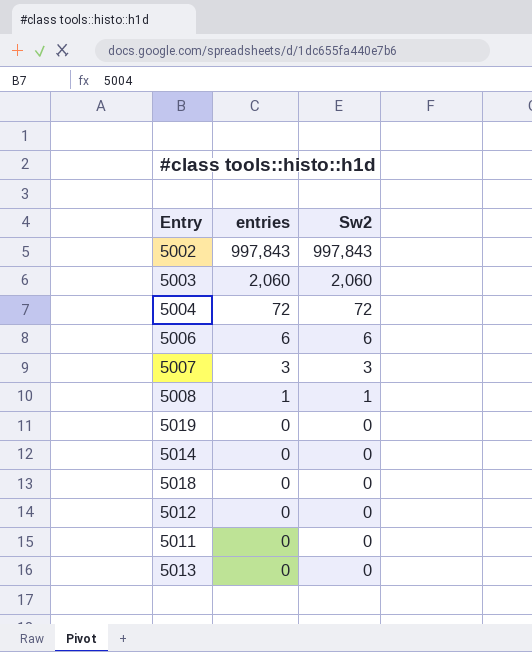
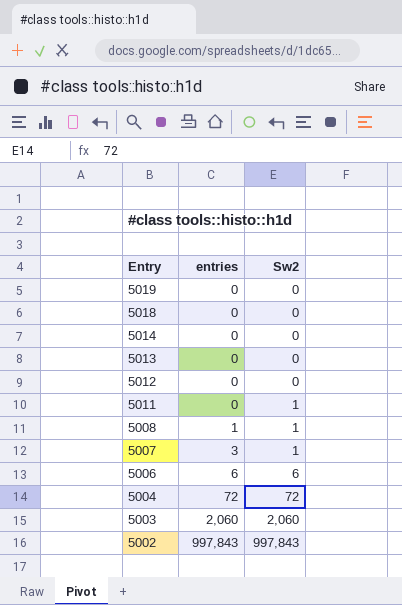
row order: entries descending -> Entry descending
5011 | Sw2: 0 -> 1
5007 | Sw2: 3 -> 1

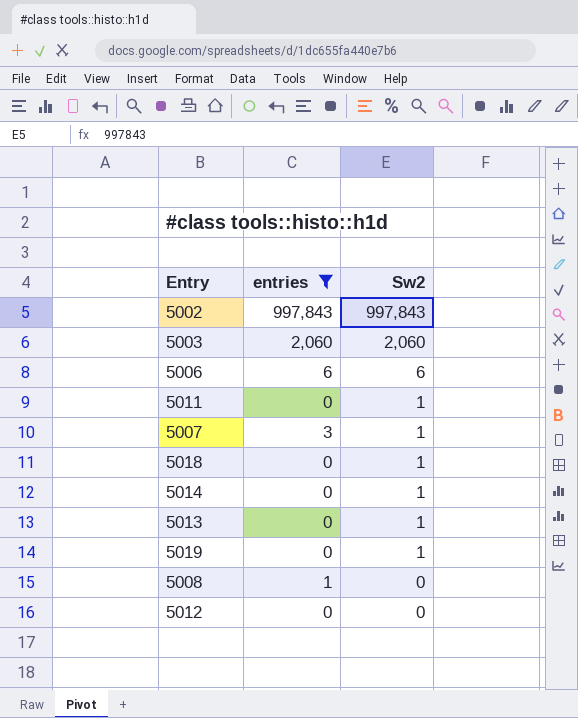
filter: none -> entries != 72
row order: Entry descending -> Sw2 descending
5018 | Sw2: 0 -> 1
5014 | Sw2: 0 -> 1
5013 | Sw2: 0 -> 1
5019 | Sw2: 0 -> 1
5008 | Sw2: 1 -> 0

